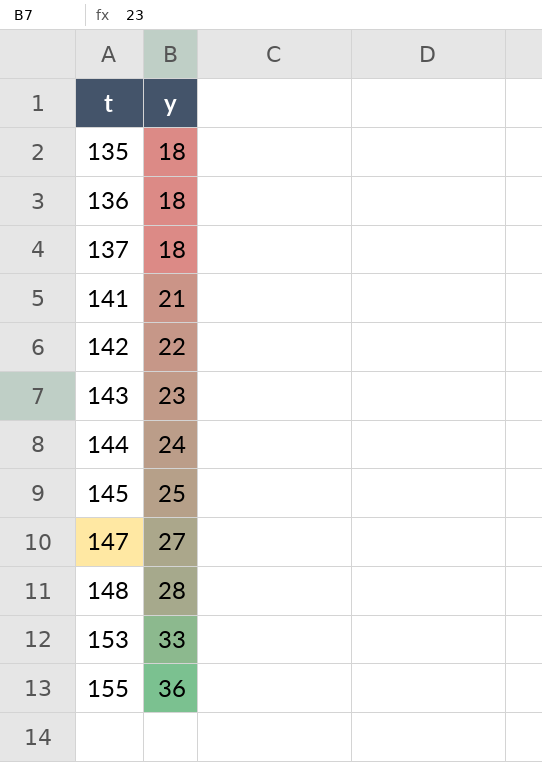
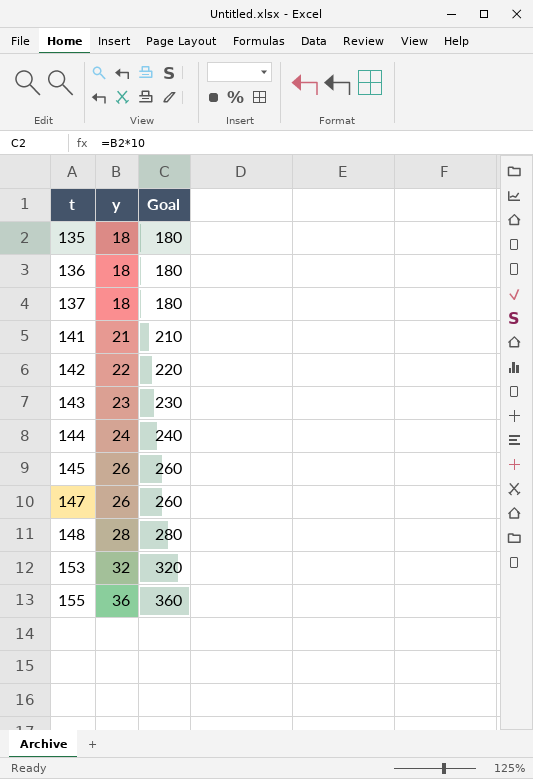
column Goal | formula: none -> [y] * 10
145 | y: 25 -> 26
147 | y: 27 -> 26
153 | y: 33 -> 32

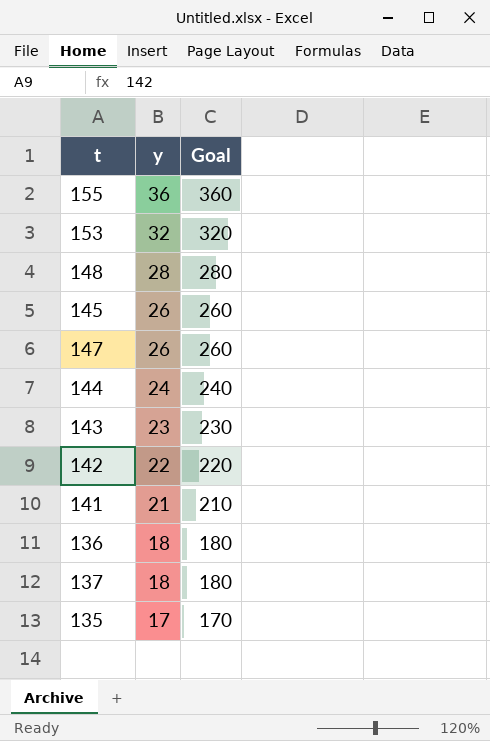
row order: t ascending -> y descending
135 | y: 18 -> 17
135 | Goal: 180 -> 170

